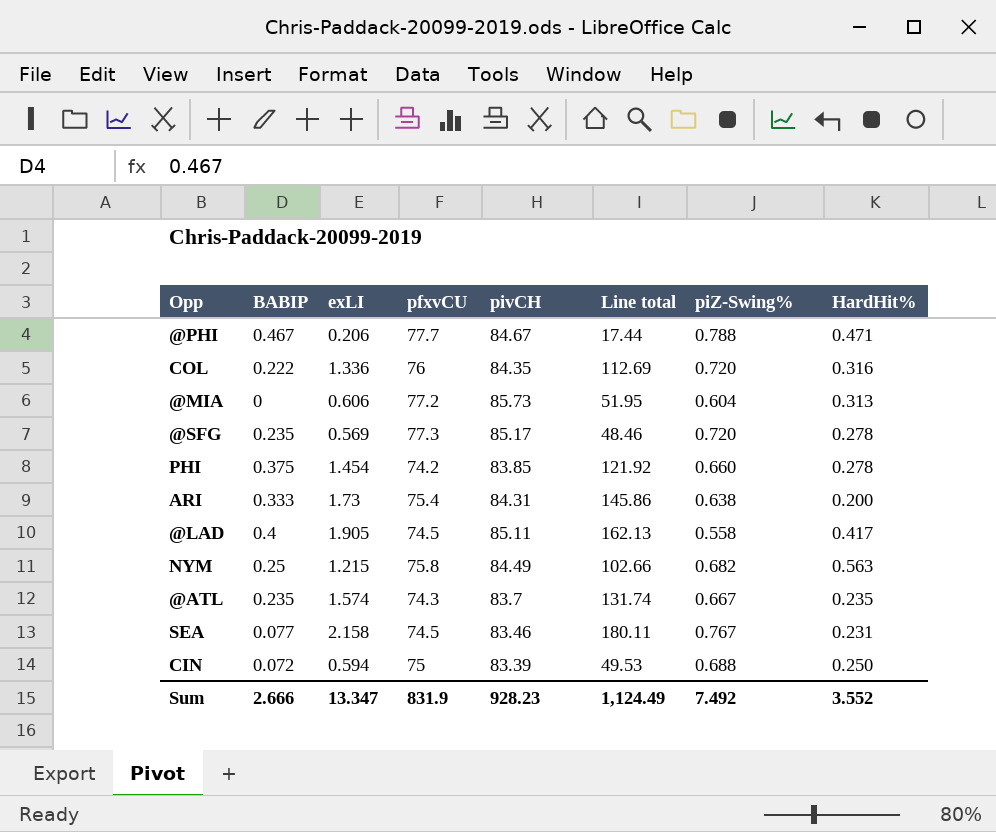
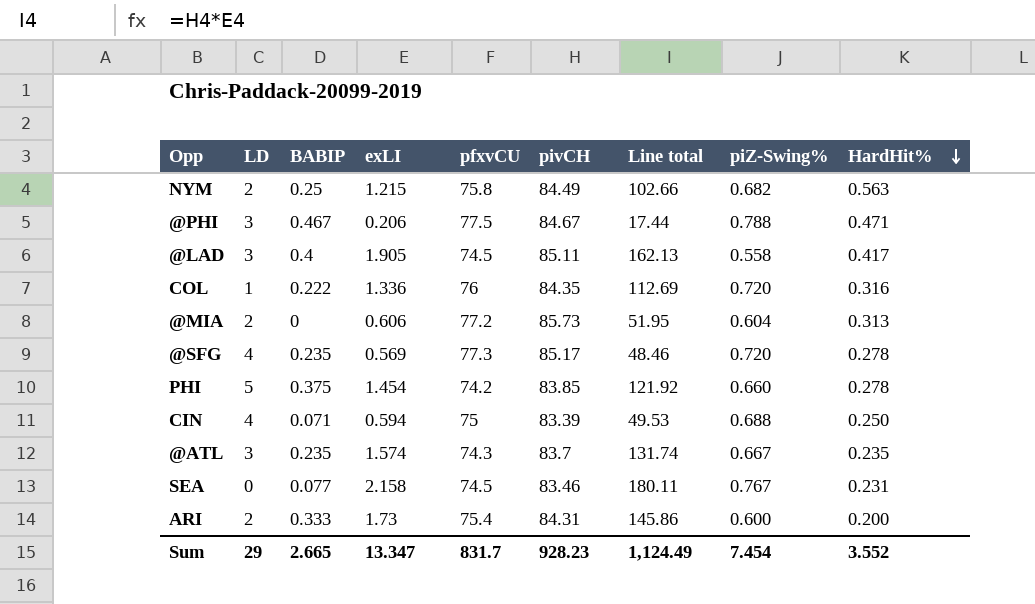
row order: none -> HardHit% descending
column LD | position: none -> 2
@PHI | pfxvCU: 77.7 -> 77.5
CIN | BABIP: 0.072 -> 0.071
ARI | piZ-Swing%: 0.638 -> 0.600
Sum | BABIP: 2.666 -> 2.665
Sum | pfxvCU: 831.9 -> 831.7
Sum | piZ-Swing%: 7.492 -> 7.454

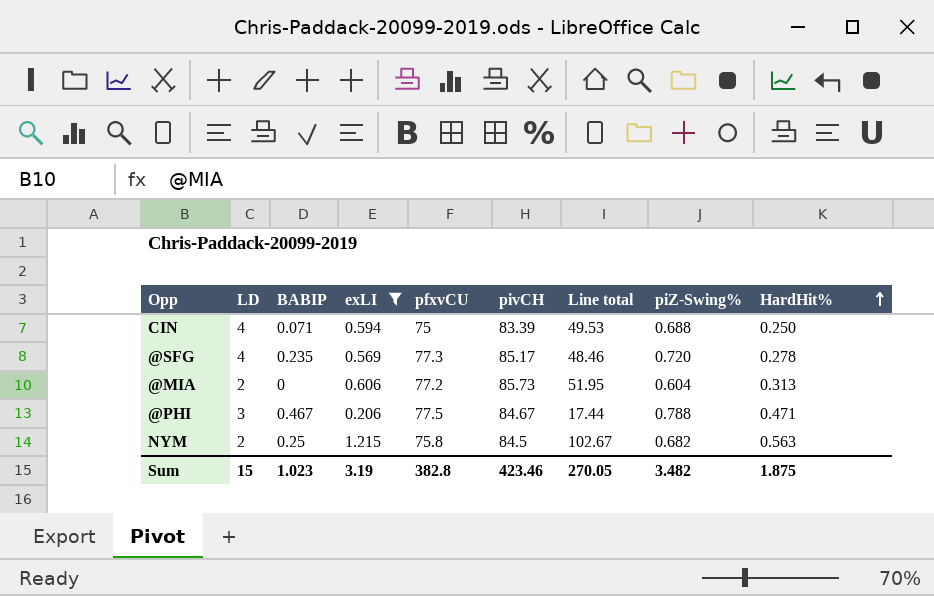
filter: none -> exLI <= 1.215
row order: HardHit% descending -> HardHit% ascending
NYM | pivCH: 84.49 -> 84.5
NYM | Line total: 102.66 -> 102.67
Sum | LD: 29 -> 15
Sum | BABIP: 2.665 -> 1.023
Sum | exLI: 13.347 -> 3.19
Sum | pfxvCU: 831.7 -> 382.8
Sum | pivCH: 928.23 -> 423.46
Sum | Line total: 1,124.49 -> 270.05
Sum | piZ-Swing%: 7.454 -> 3.482
Sum | HardHit%: 3.552 -> 1.875

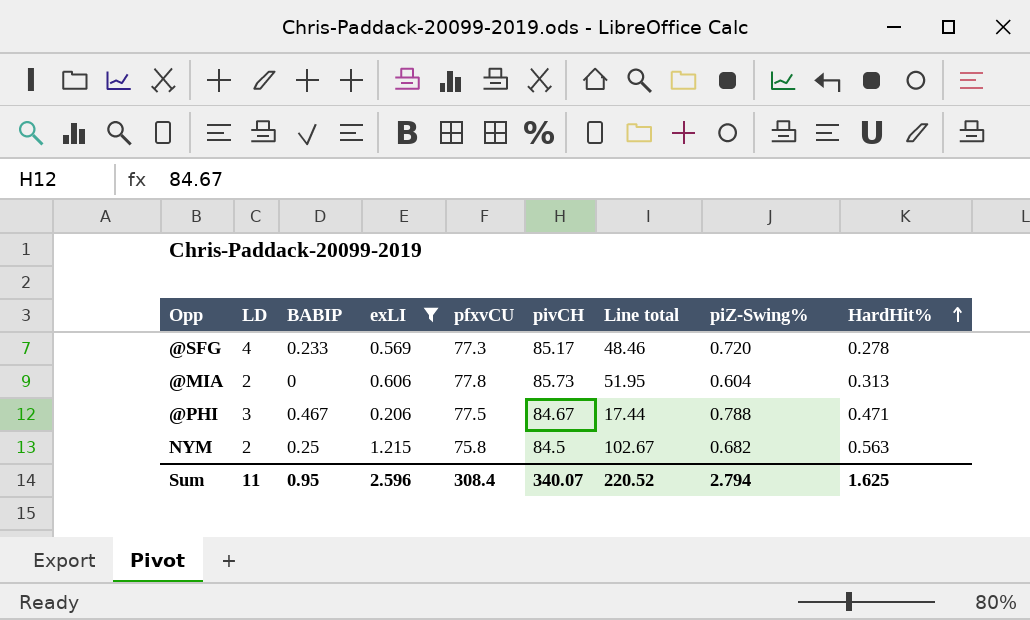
row CIN: 4 | 0.071 | 0.594 | 75 | 83.39 | 49.53 | 0.688 | 0.250 -> none
@SFG | BABIP: 0.235 -> 0.233
@MIA | pfxvCU: 77.2 -> 77.8
Sum | LD: 15 -> 11
Sum | BABIP: 1.023 -> 0.95
Sum | exLI: 3.19 -> 2.596
Sum | pfxvCU: 382.8 -> 308.4
Sum | pivCH: 423.46 -> 340.07
Sum | Line total: 270.05 -> 220.52
Sum | piZ-Swing%: 3.482 -> 2.794
Sum | HardHit%: 1.875 -> 1.625

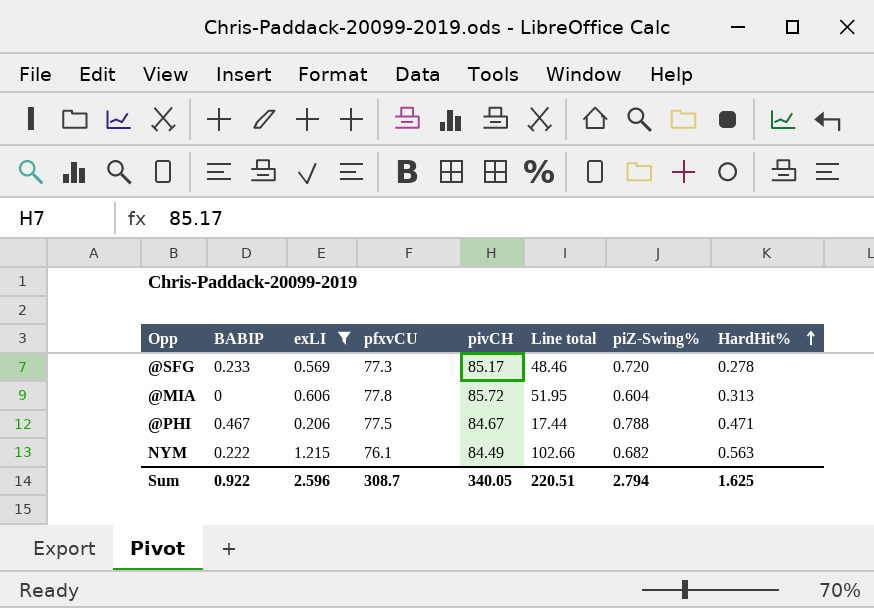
column LD | position: 2 -> none
@MIA | pivCH: 85.73 -> 85.72
NYM | BABIP: 0.25 -> 0.222
NYM | pfxvCU: 75.8 -> 76.1
NYM | pivCH: 84.5 -> 84.49
NYM | Line total: 102.67 -> 102.66
Sum | BABIP: 0.95 -> 0.922
Sum | pfxvCU: 308.4 -> 308.7
Sum | pivCH: 340.07 -> 340.05
Sum | Line total: 220.52 -> 220.51

